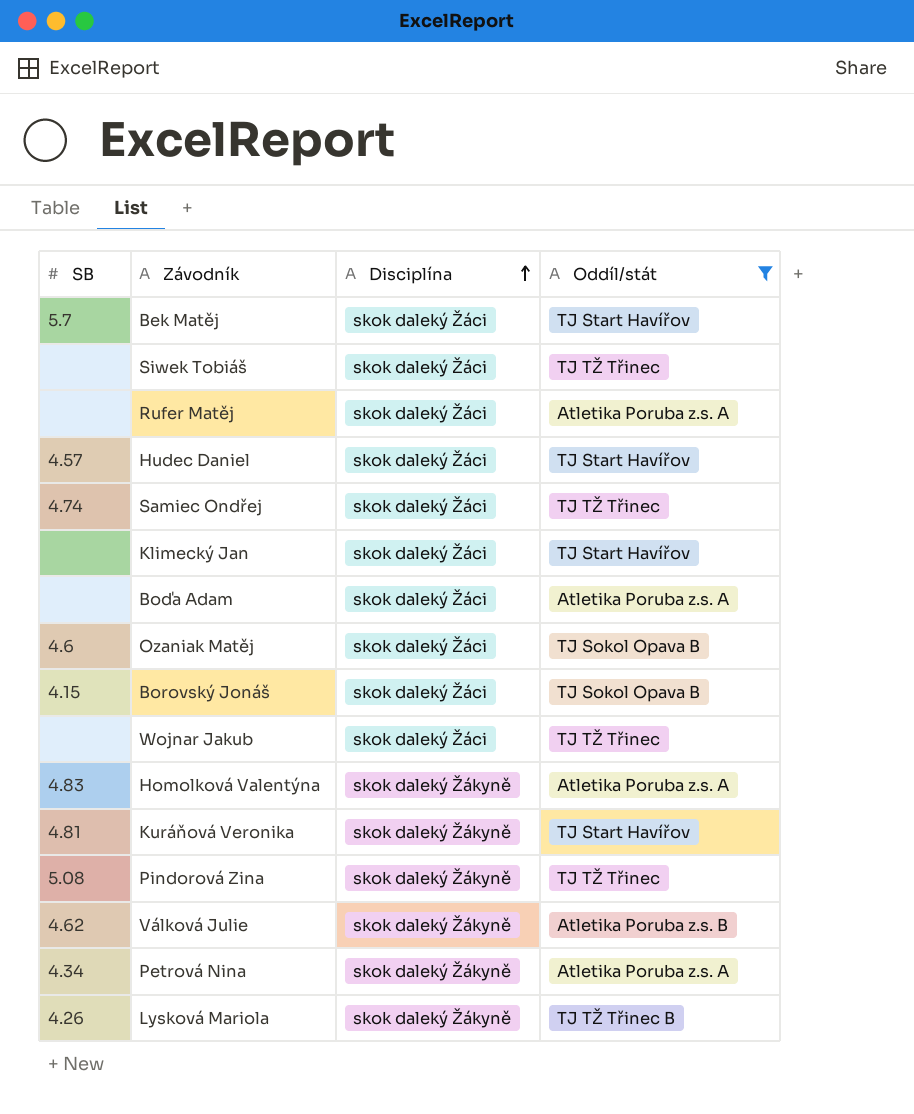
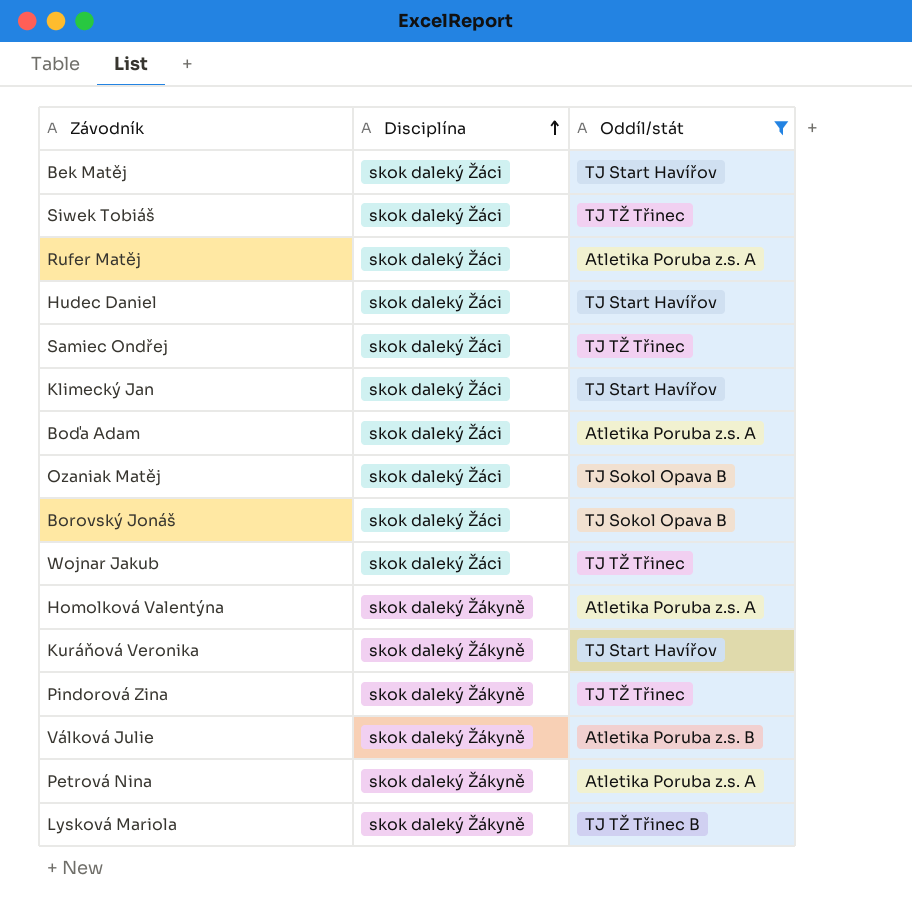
column SB | position: 1 -> none

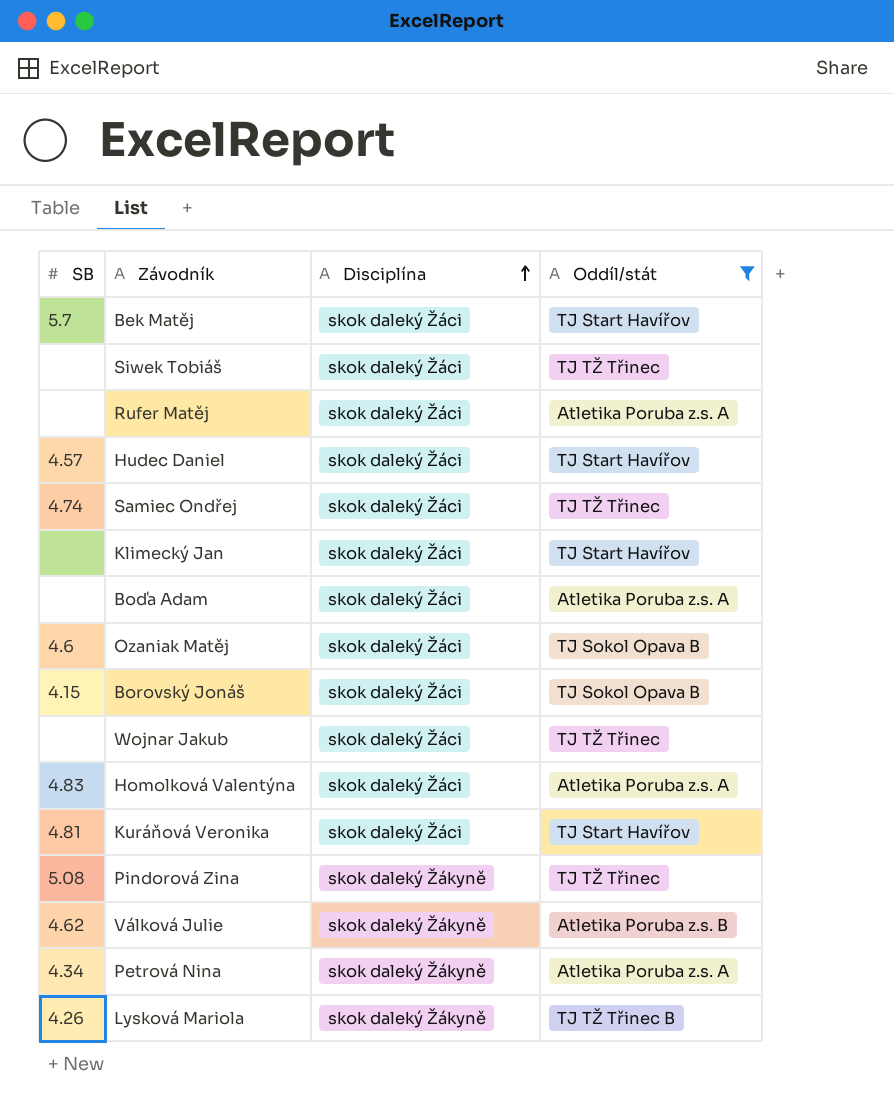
column SB | position: none -> 1
Homolková Valentýna | Disciplína: skok daleký Žákyně -> skok daleký Žáci
Kuráňová Veronika | Disciplína: skok daleký Žákyně -> skok daleký Žáci

